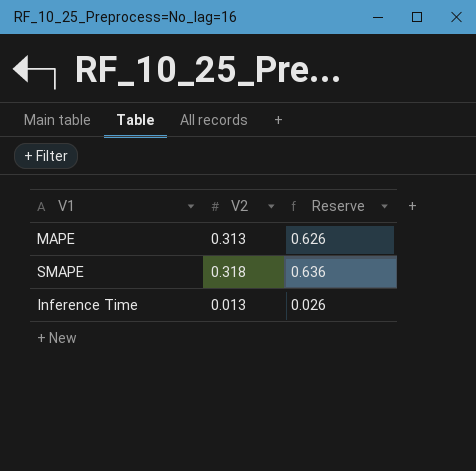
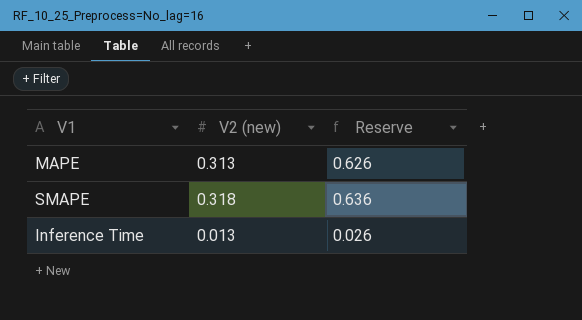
column name: V2 -> V2 (new)

